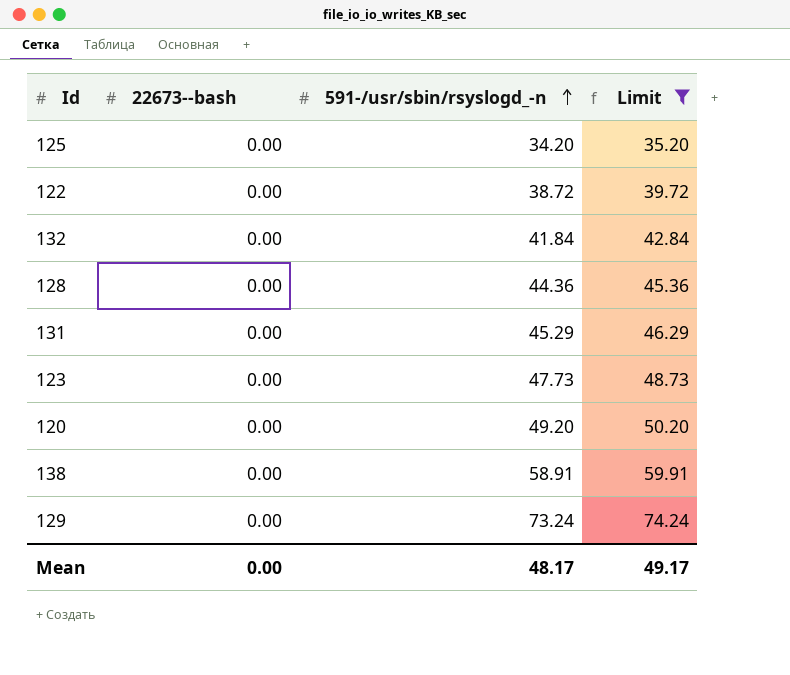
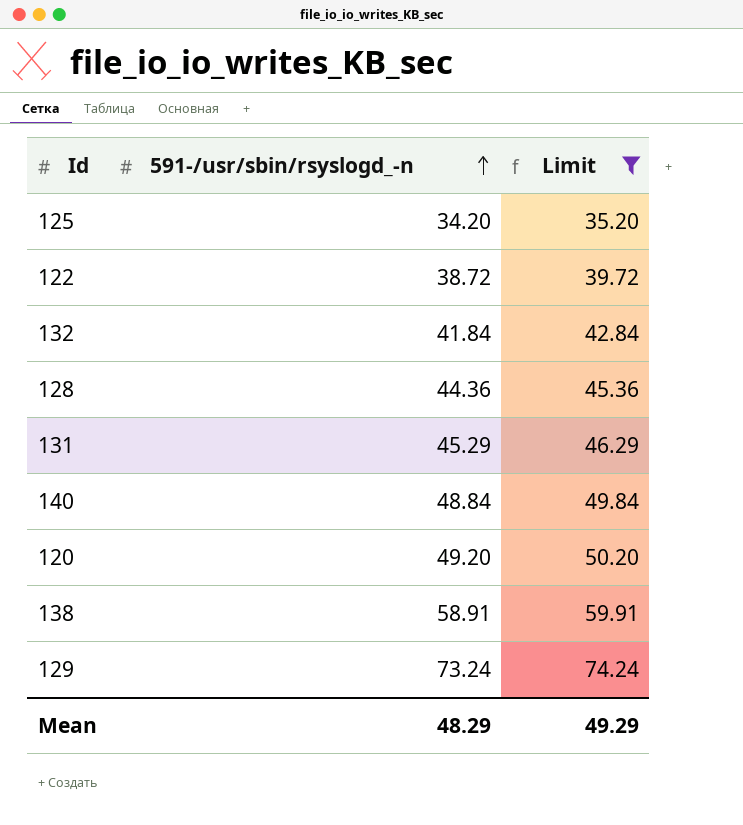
column 22673--bash | position: 2 -> none
row 123: 0.00 | 47.73 | 48.73 -> none
row 140: none -> 48.84 | 49.84
Mean | 591-/usr/sbin/rsyslogd_-n: 48.17 -> 48.29
Mean | Limit: 49.17 -> 49.29

